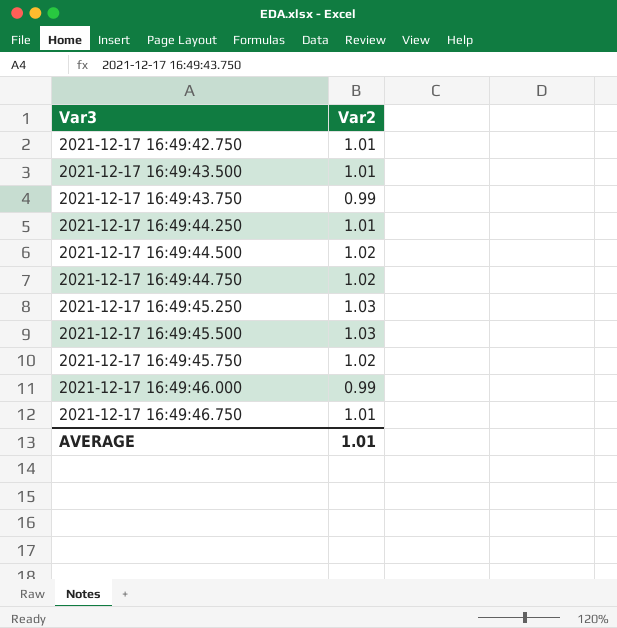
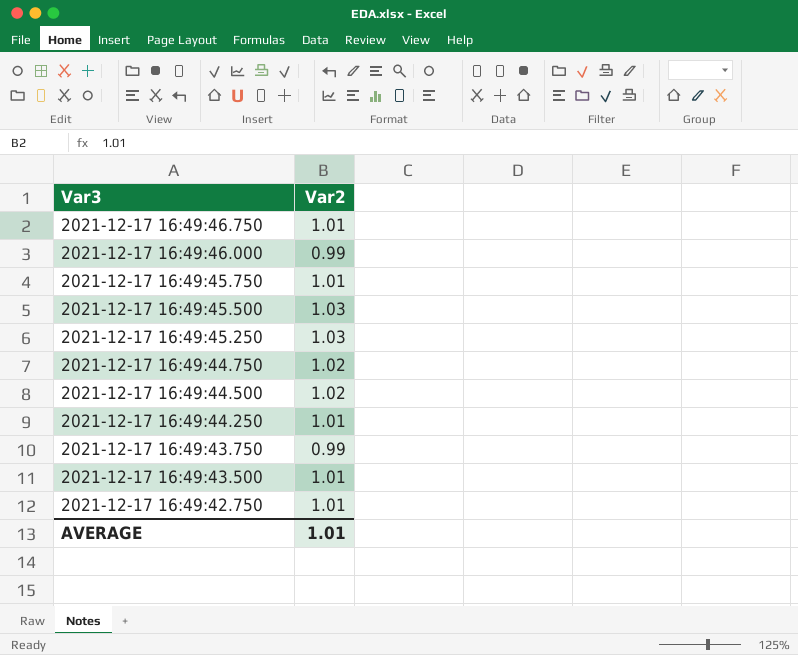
row order: Var3 ascending -> Var3 descending
2021-12-17 16:49:45.750 | Var2: 1.02 -> 1.01

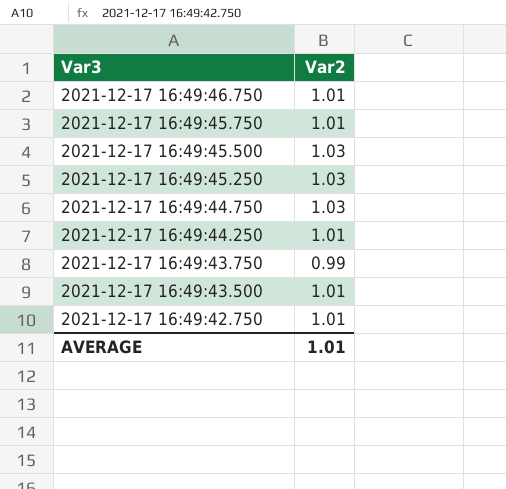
row 2021-12-17 16:49:46.000: 0.99 -> none
row 2021-12-17 16:49:44.500: 1.02 -> none
2021-12-17 16:49:44.750 | Var2: 1.02 -> 1.03

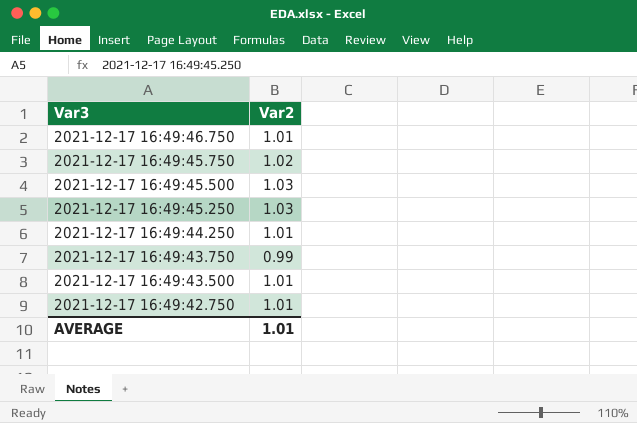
row 2021-12-17 16:49:44.750: 1.03 -> none
2021-12-17 16:49:45.750 | Var2: 1.01 -> 1.02

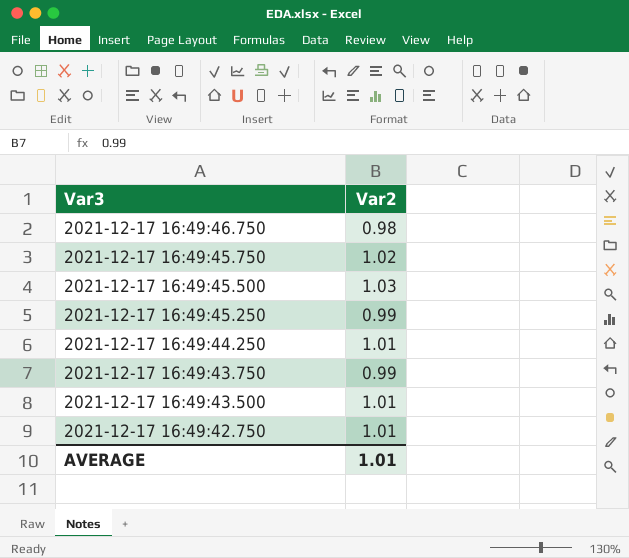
2021-12-17 16:49:46.750 | Var2: 1.01 -> 0.98
2021-12-17 16:49:45.250 | Var2: 1.03 -> 0.99

